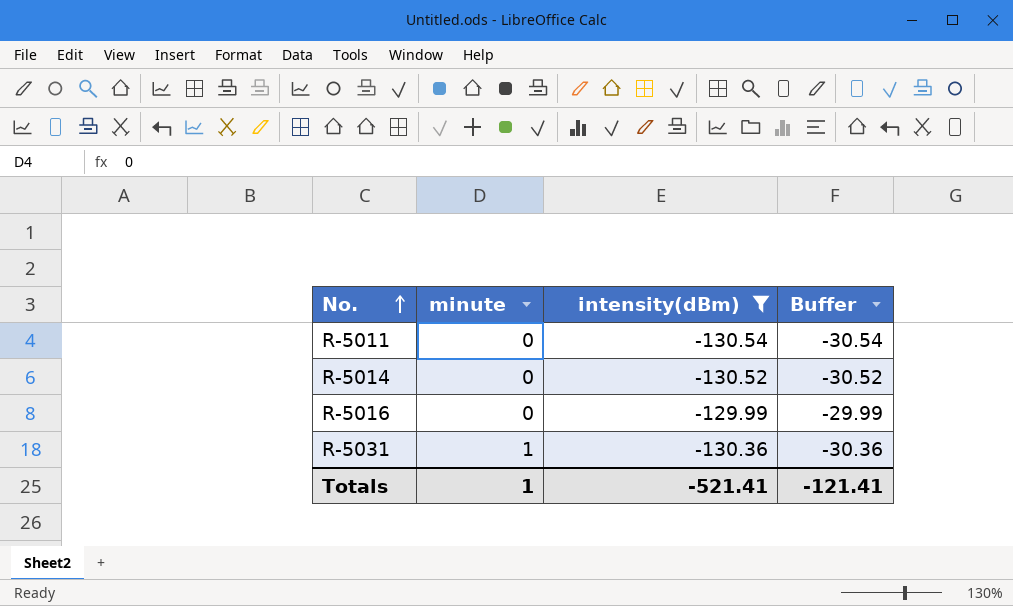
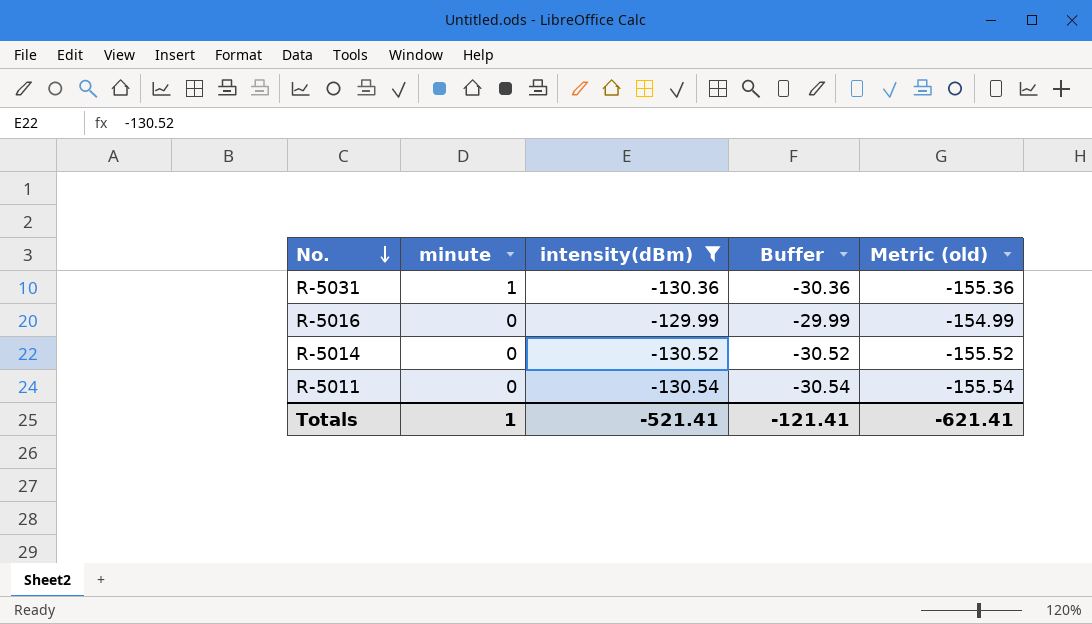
row order: No. ascending -> No. descending
column Metric (old) | formula: none -> [intensity(dBm)] - 25

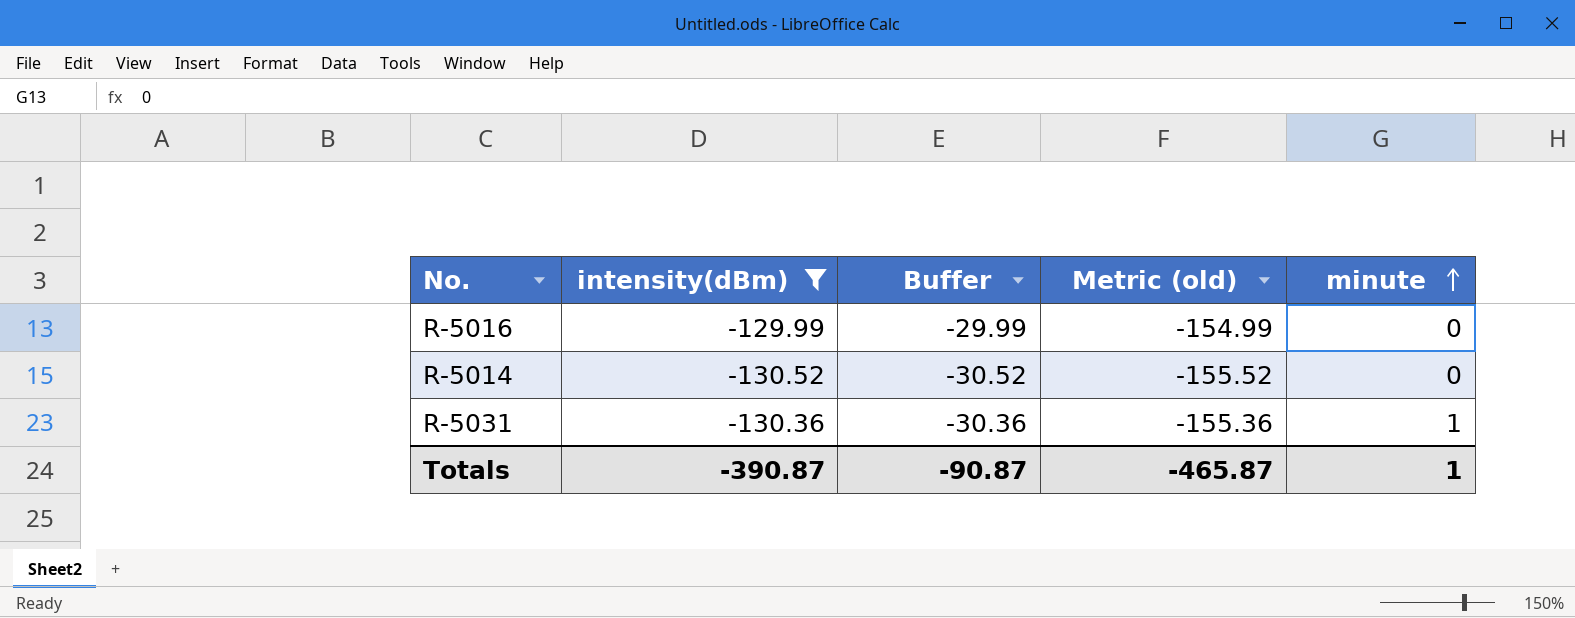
row order: No. descending -> minute ascending
column minute | position: 2 -> 5
row R-5011: 0 | -130.54 | -30.54 | -155.54 -> none
Totals | intensity(dBm): -521.41 -> -390.87
Totals | Buffer: -121.41 -> -90.87
Totals | Metric (old): -621.41 -> -465.87

